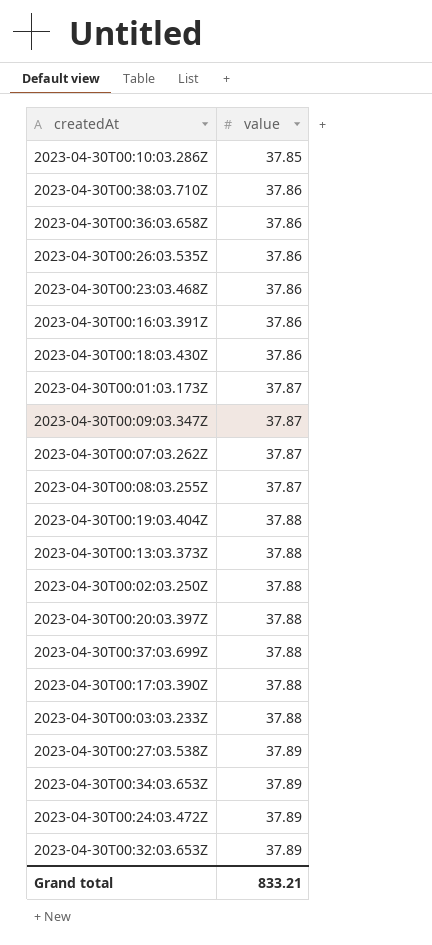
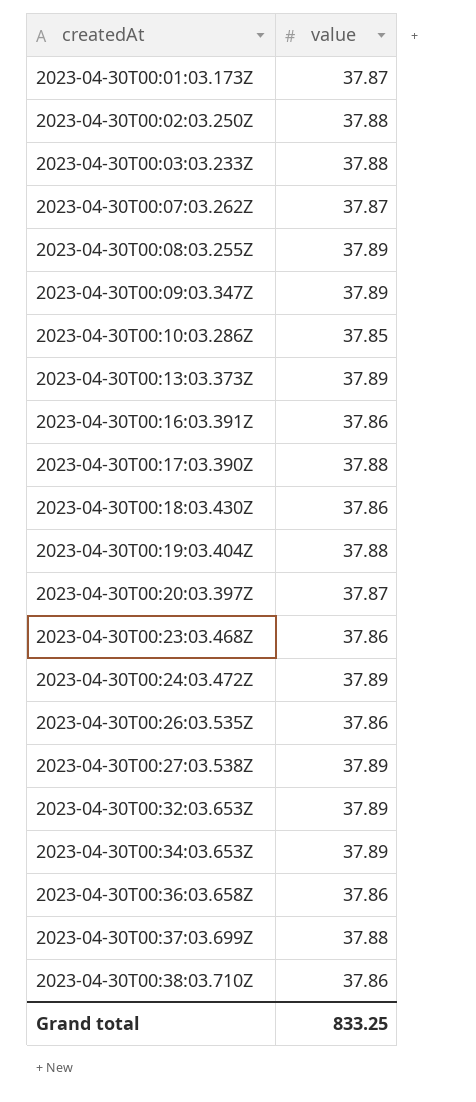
row order: value ascending -> createdAt ascending
2023-04-30T00:08:03.255Z | value: 37.87 -> 37.89
2023-04-30T00:09:03.347Z | value: 37.87 -> 37.89
2023-04-30T00:13:03.373Z | value: 37.88 -> 37.89
2023-04-30T00:20:03.397Z | value: 37.88 -> 37.87
Grand total | value: 833.21 -> 833.25

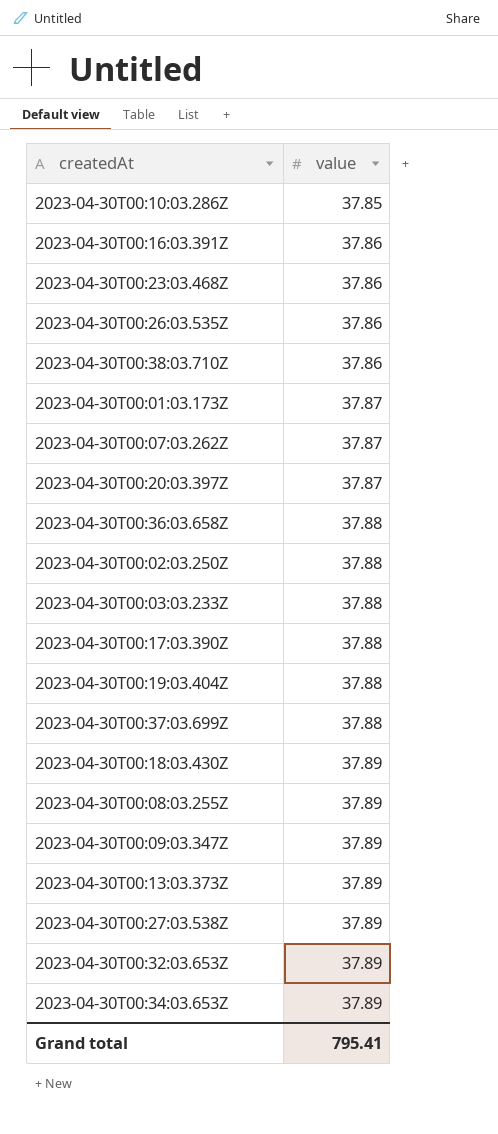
row order: createdAt ascending -> value ascending
row 2023-04-30T00:24:03.472Z: 37.89 -> none
2023-04-30T00:36:03.658Z | value: 37.86 -> 37.88
2023-04-30T00:18:03.430Z | value: 37.86 -> 37.89
Grand total | value: 833.25 -> 795.41

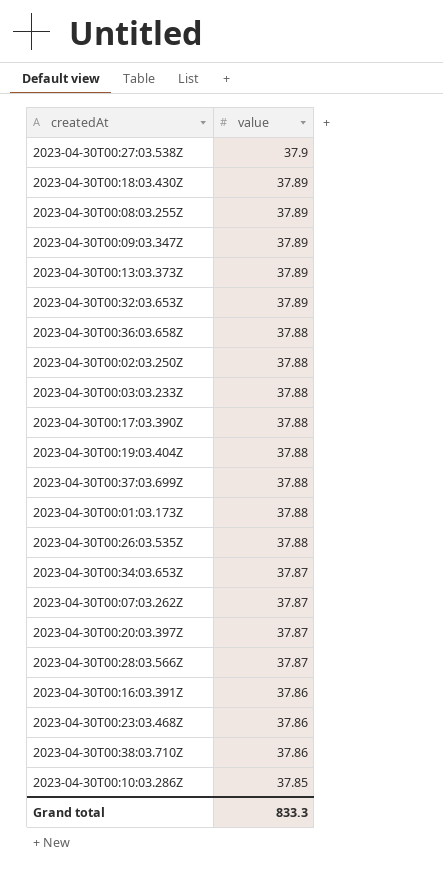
row order: value ascending -> value descending
2023-04-30T00:27:03.538Z | value: 37.89 -> 37.9
2023-04-30T00:01:03.173Z | value: 37.87 -> 37.88
2023-04-30T00:26:03.535Z | value: 37.86 -> 37.88
2023-04-30T00:34:03.653Z | value: 37.89 -> 37.87
row 2023-04-30T00:28:03.566Z: none -> 37.87
Grand total | value: 795.41 -> 833.3

